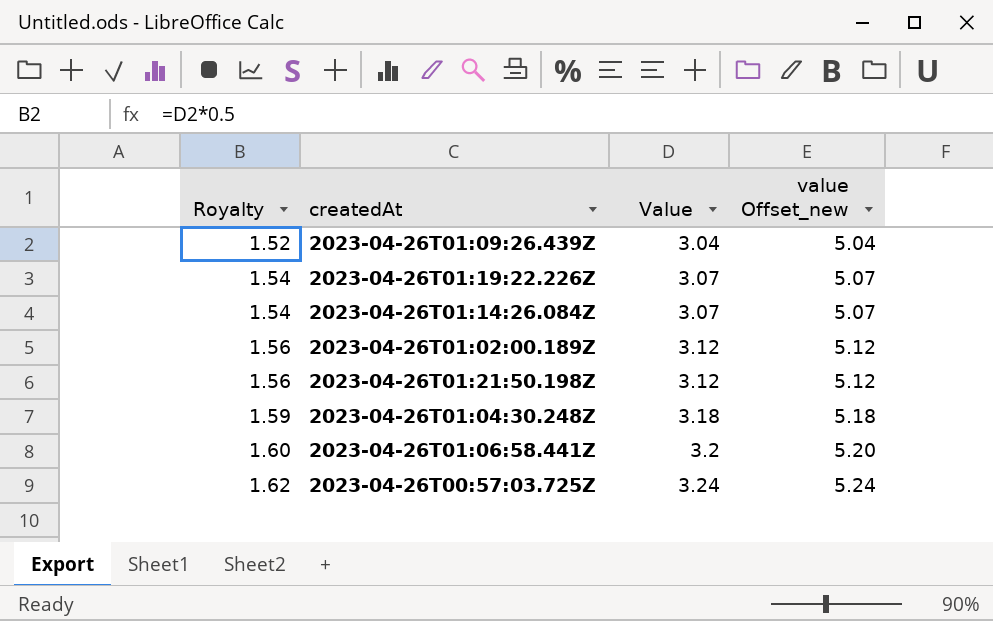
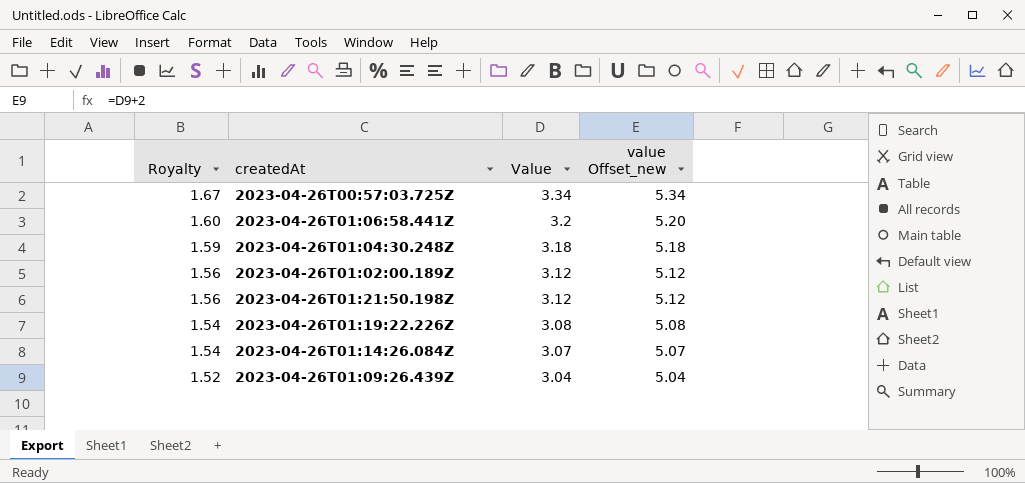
row order: Royalty ascending -> Royalty descending
2023-04-26T00:57:03.725Z | Royalty: 1.62 -> 1.67
2023-04-26T00:57:03.725Z | Value: 3.24 -> 3.34
2023-04-26T00:57:03.725Z | value Offset_new: 5.24 -> 5.34
2023-04-26T01:19:22.226Z | Value: 3.07 -> 3.08
2023-04-26T01:19:22.226Z | value Offset_new: 5.07 -> 5.08

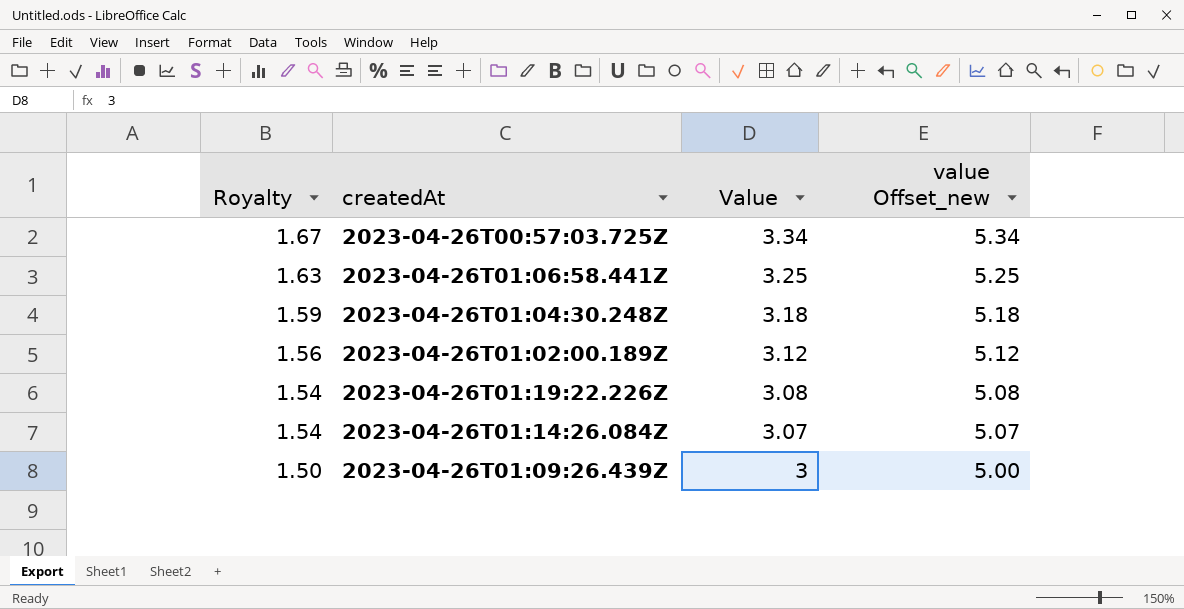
row 2023-04-26T01:21:50.198Z: 1.56 | 3.12 | 5.12 -> none
2023-04-26T01:06:58.441Z | Royalty: 1.60 -> 1.63
2023-04-26T01:06:58.441Z | Value: 3.2 -> 3.25
2023-04-26T01:06:58.441Z | value Offset_new: 5.20 -> 5.25
2023-04-26T01:09:26.439Z | Royalty: 1.52 -> 1.50
2023-04-26T01:09:26.439Z | Value: 3.04 -> 3
2023-04-26T01:09:26.439Z | value Offset_new: 5.04 -> 5.00

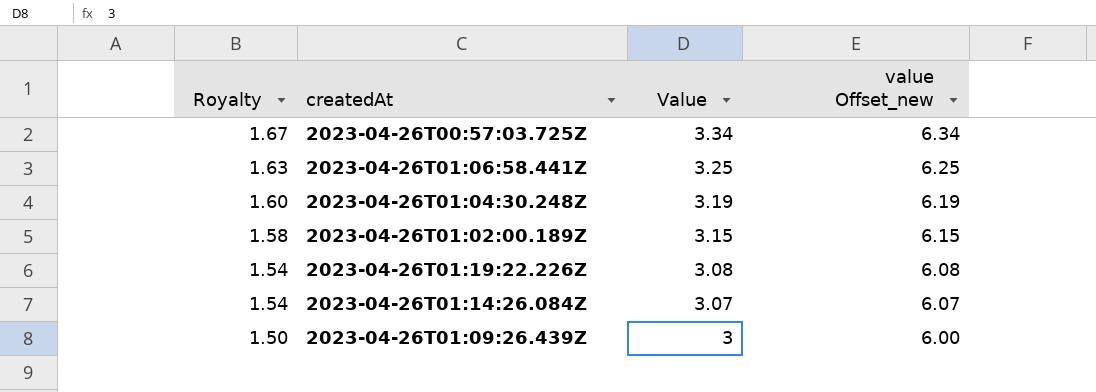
column value Offset_new | formula: [Value] + 2 -> [Value] + 3
2023-04-26T01:04:30.248Z | Royalty: 1.59 -> 1.60
2023-04-26T01:04:30.248Z | Value: 3.18 -> 3.19
2023-04-26T01:02:00.189Z | Royalty: 1.56 -> 1.58
2023-04-26T01:02:00.189Z | Value: 3.12 -> 3.15

